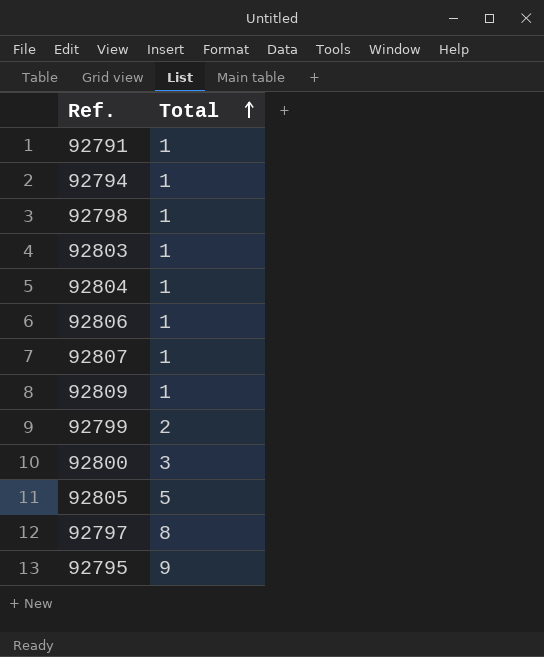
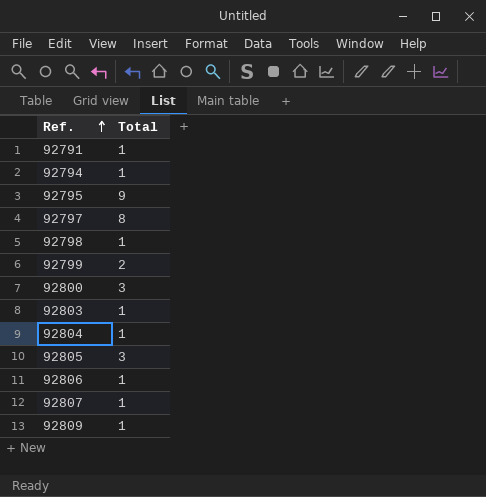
row order: Total ascending -> Ref. ascending
92805 | Total: 5 -> 3

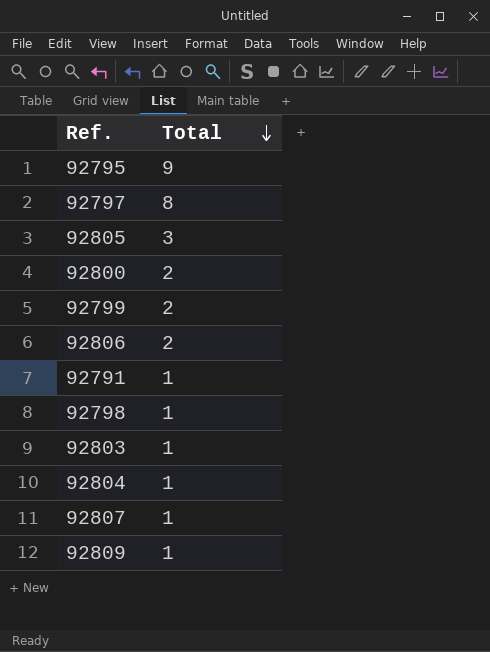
row order: Ref. ascending -> Total descending
row 92794: 1 -> none
92800 | Total: 3 -> 2
92806 | Total: 1 -> 2

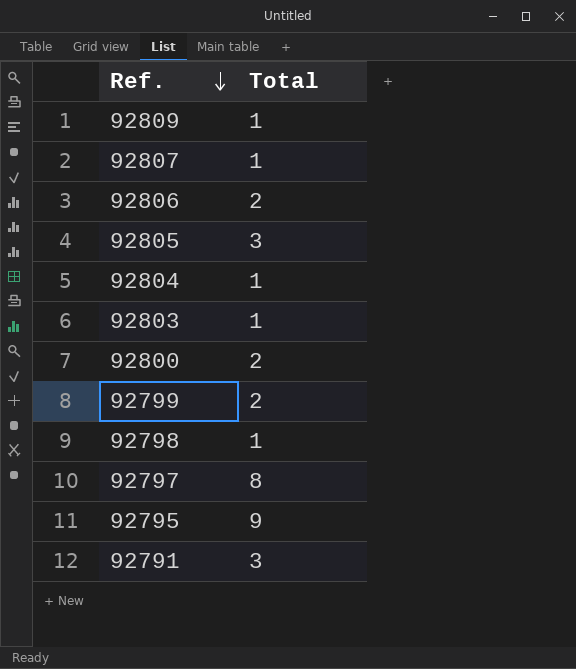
row order: Total descending -> Ref. descending
92791 | Total: 1 -> 3

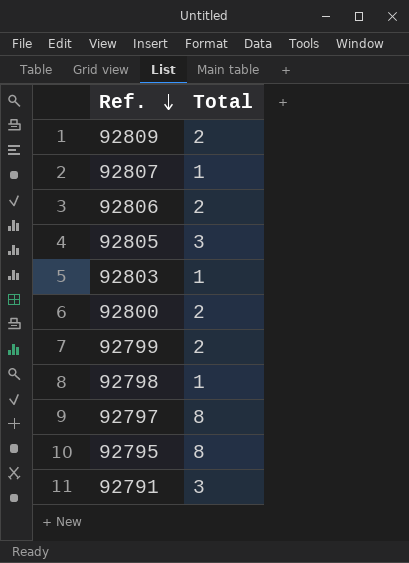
row 92804: 1 -> none
92809 | Total: 1 -> 2
92795 | Total: 9 -> 8

